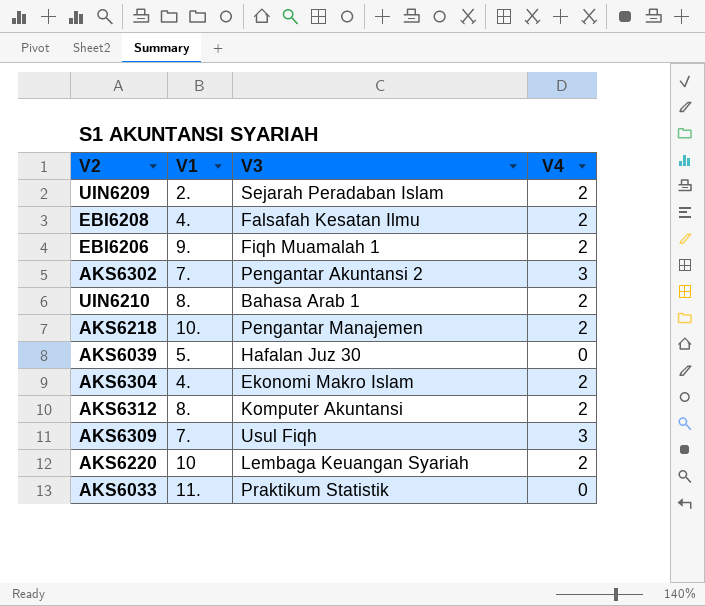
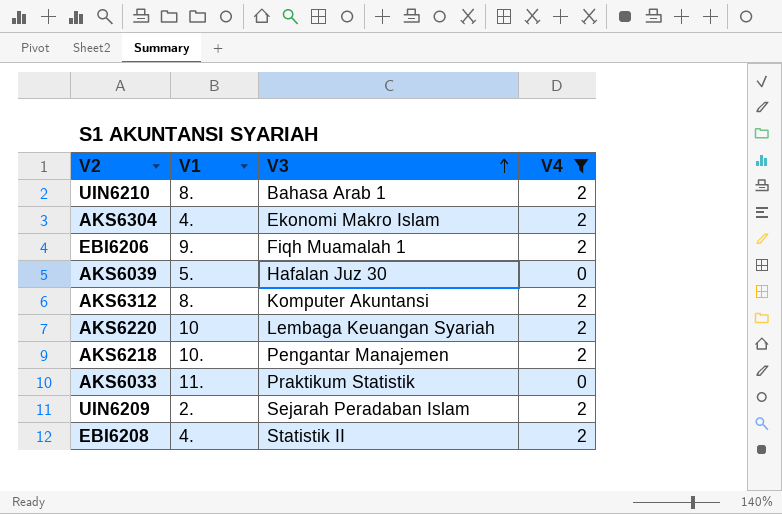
filter: none -> V4 != 3
row order: none -> V3 ascending
EBI6208 | V3: Falsafah Kesatan Ilmu -> Statistik II

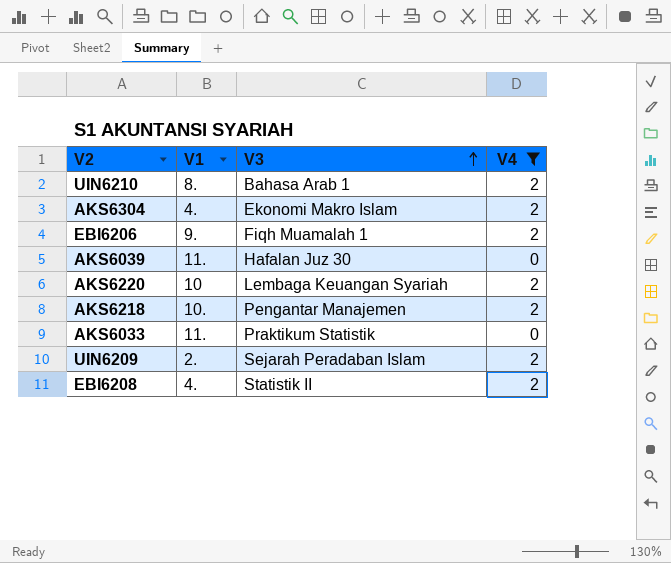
row AKS6312: 8. | Komputer Akuntansi | 2 -> none
AKS6039 | V1: 5. -> 11.

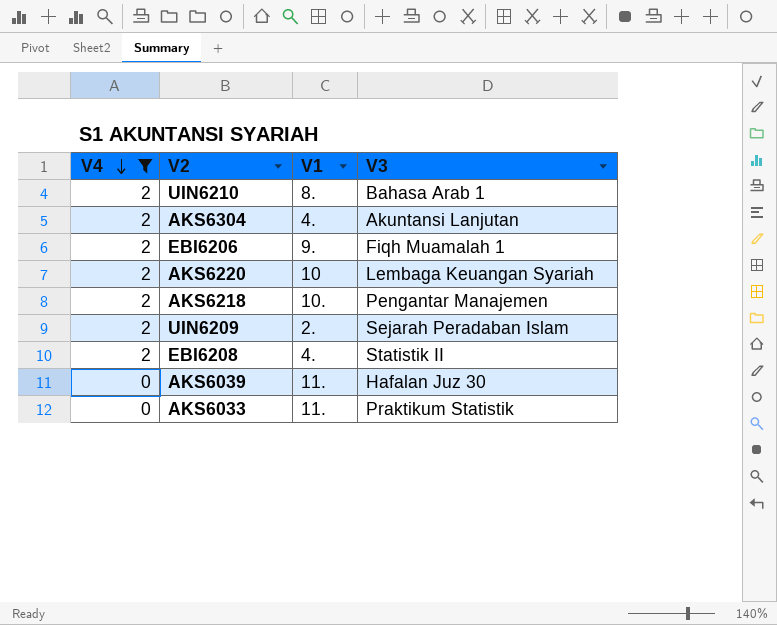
row order: V3 ascending -> V4 descending
column V4 | position: 4 -> 1
AKS6304 | V3: Ekonomi Makro Islam -> Akuntansi Lanjutan

